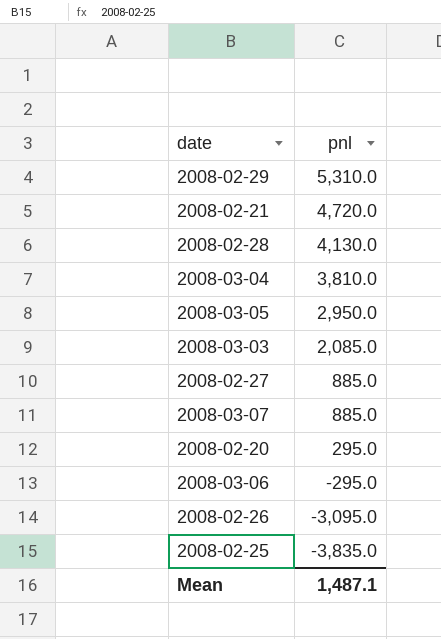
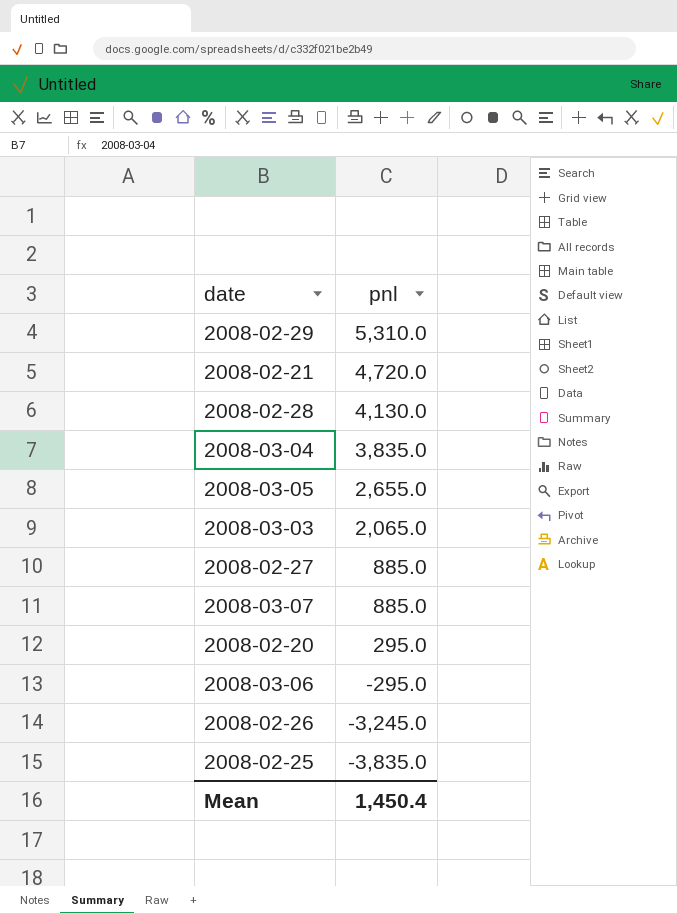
2008-03-04 | pnl: 3,810.0 -> 3,835.0
2008-03-05 | pnl: 2,950.0 -> 2,655.0
2008-03-03 | pnl: 2,085.0 -> 2,065.0
2008-02-26 | pnl: -3,095.0 -> -3,245.0
Mean | pnl: 1,487.1 -> 1,450.4

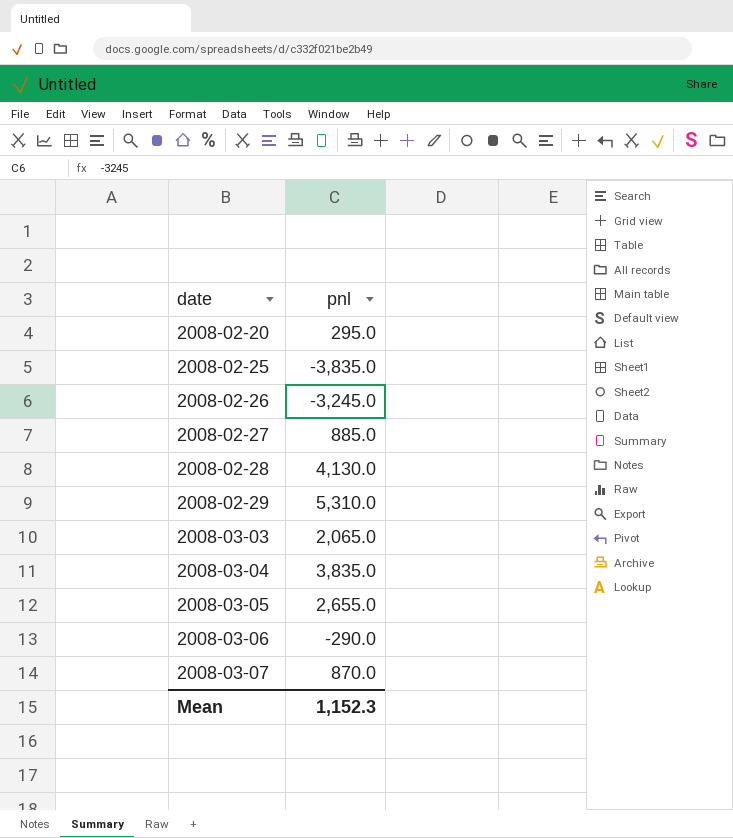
row order: pnl descending -> date ascending
row 2008-02-21: 4,720.0 -> none
2008-03-06 | pnl: -295.0 -> -290.0
2008-03-07 | pnl: 885.0 -> 870.0
Mean | pnl: 1,450.4 -> 1,152.3

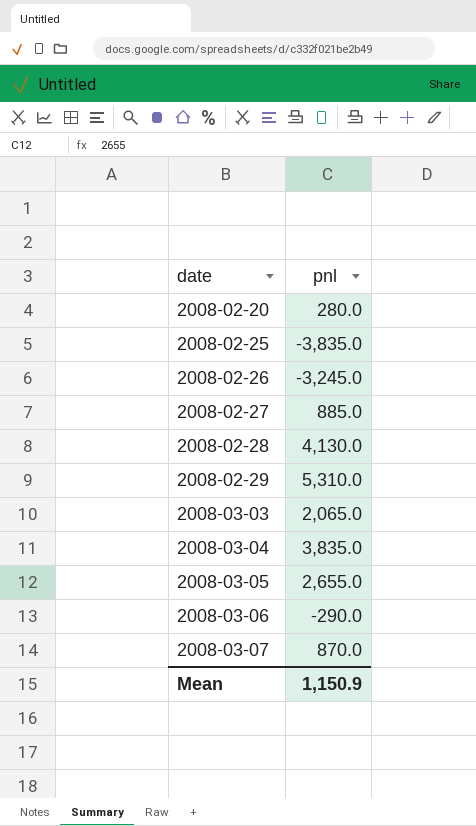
2008-02-20 | pnl: 295.0 -> 280.0
Mean | pnl: 1,152.3 -> 1,150.9

